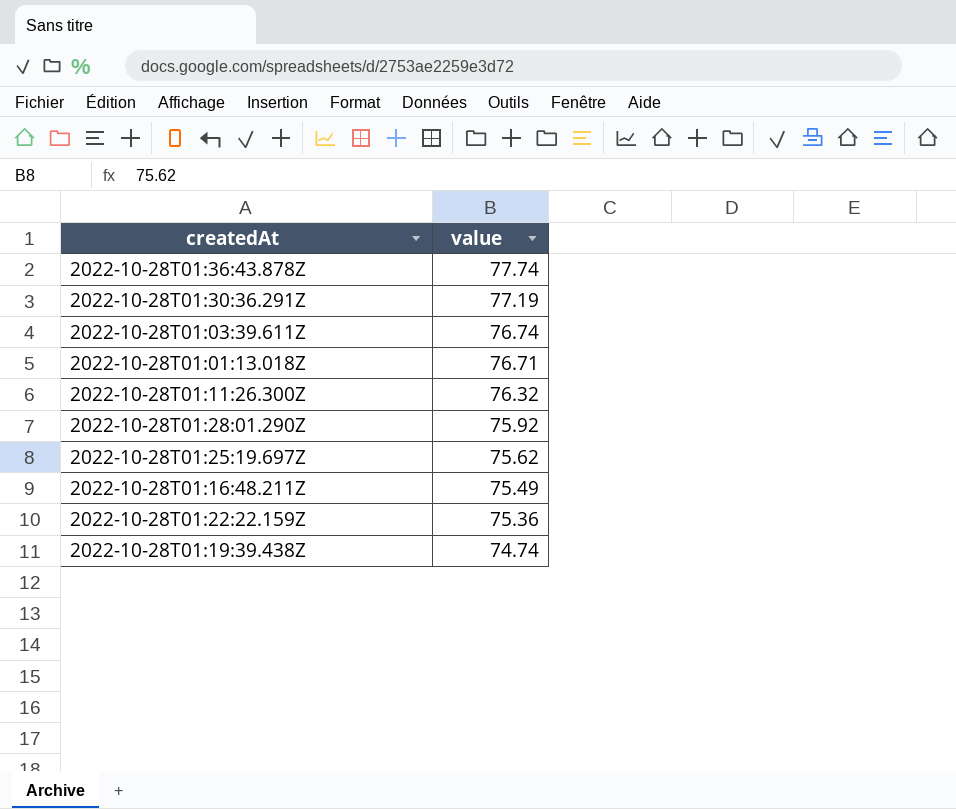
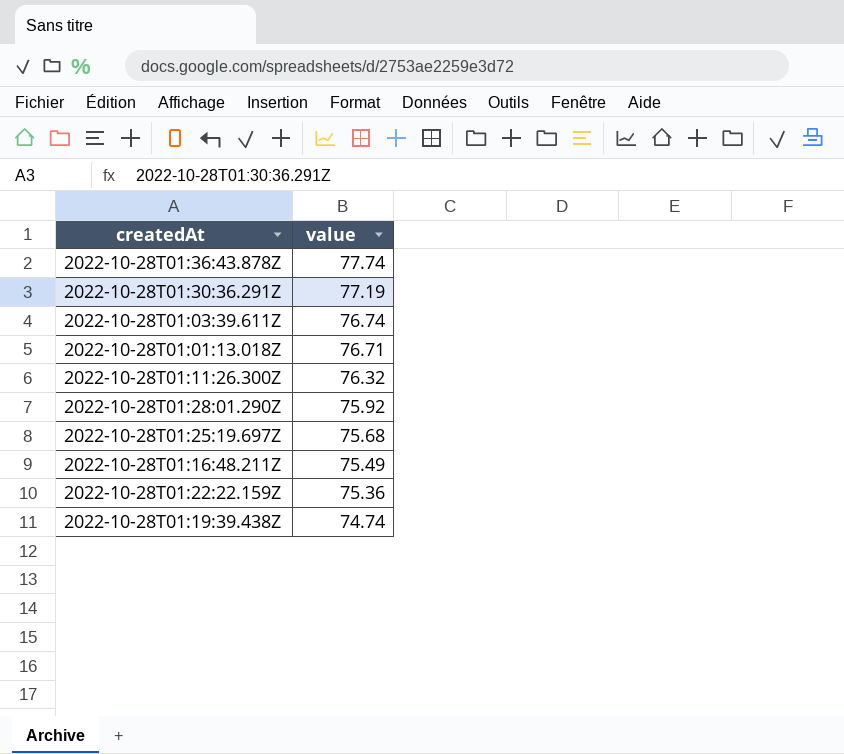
2022-10-28T01:25:19.697Z | value: 75.62 -> 75.68

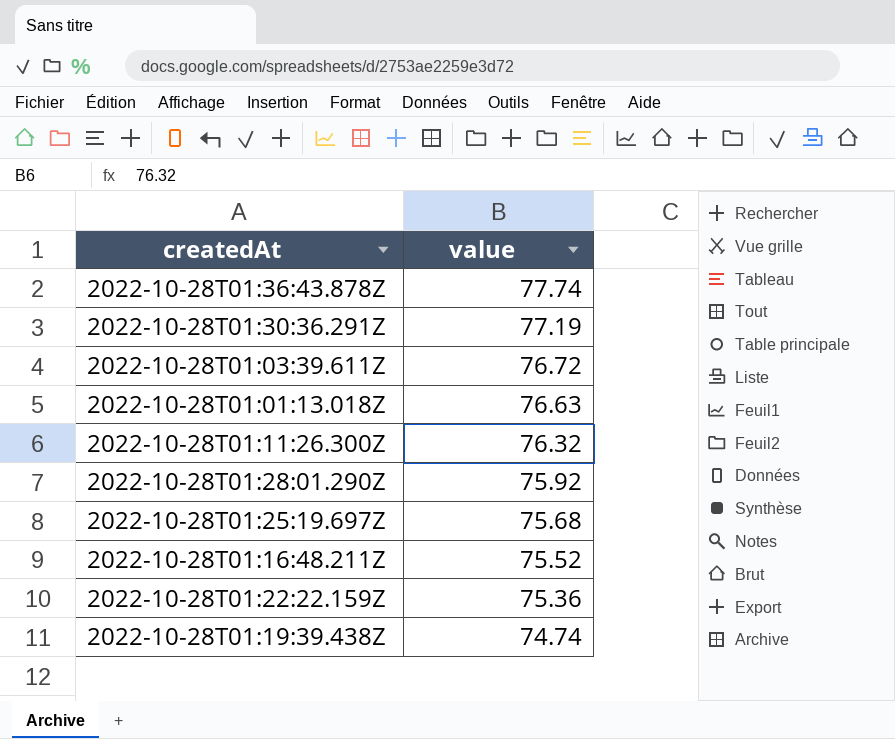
2022-10-28T01:03:39.611Z | value: 76.74 -> 76.72
2022-10-28T01:01:13.018Z | value: 76.71 -> 76.63
2022-10-28T01:16:48.211Z | value: 75.49 -> 75.52

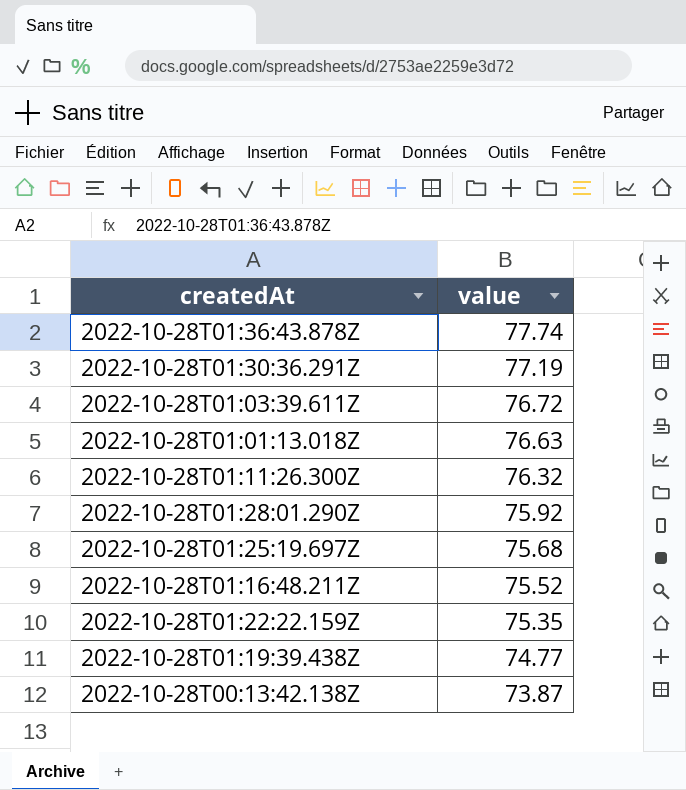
2022-10-28T01:22:22.159Z | value: 75.36 -> 75.35
2022-10-28T01:19:39.438Z | value: 74.74 -> 74.77
row 2022-10-28T00:13:42.138Z: none -> 73.87

